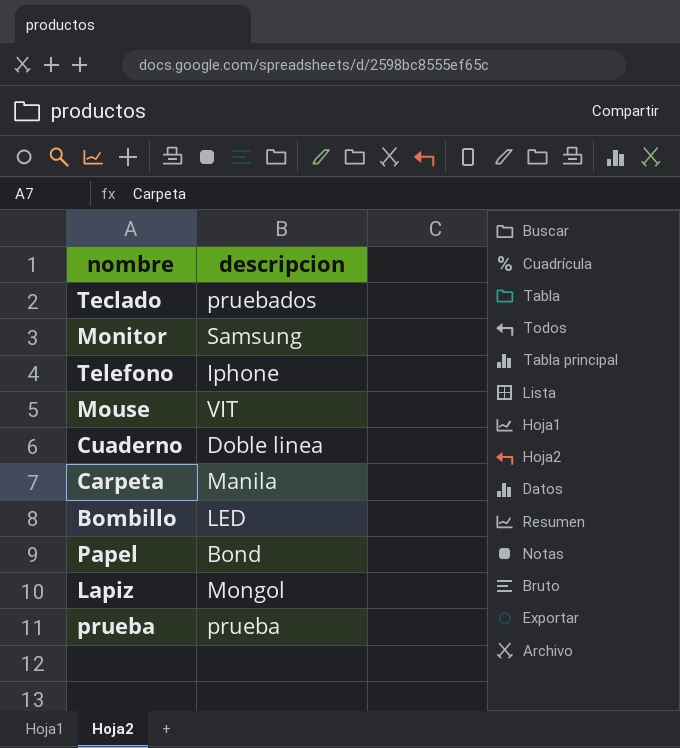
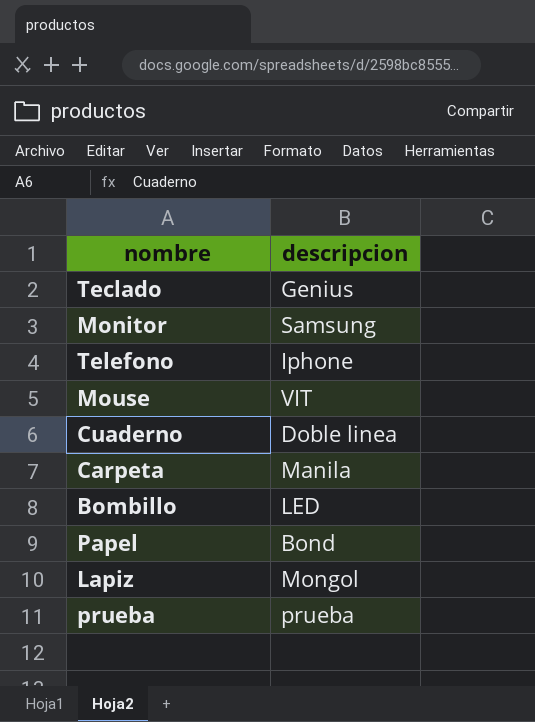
Teclado | descripcion: pruebados -> Genius

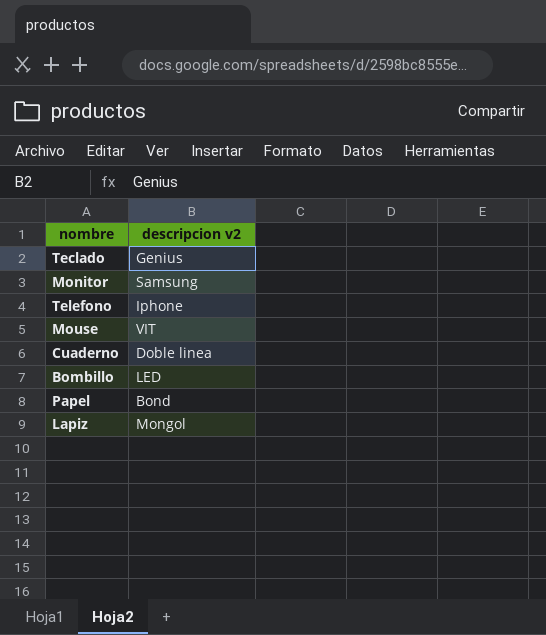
column name: descripcion -> descripcion v2
row Carpeta: Manila -> none
row prueba: prueba -> none

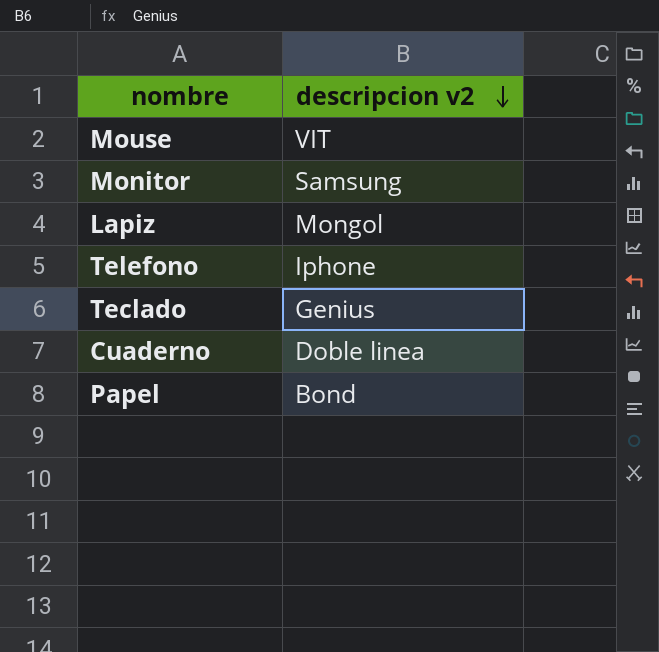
row order: none -> descripcion v2 descending
row Bombillo: LED -> none

